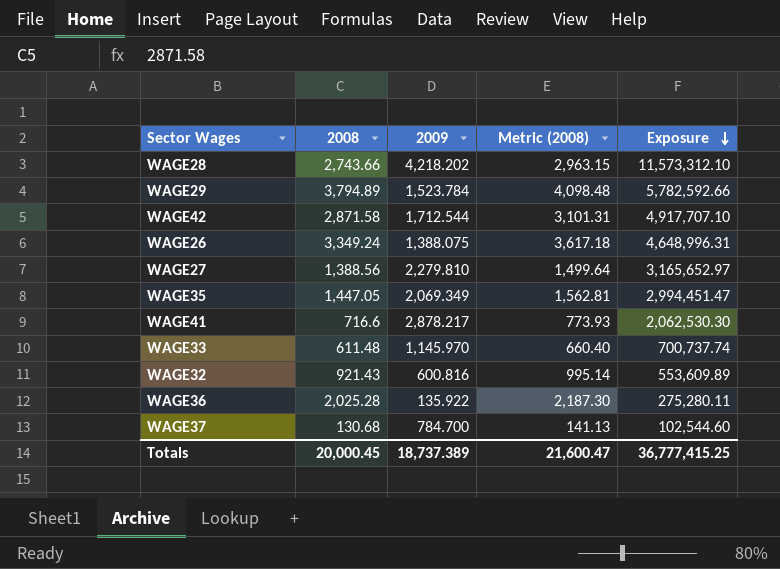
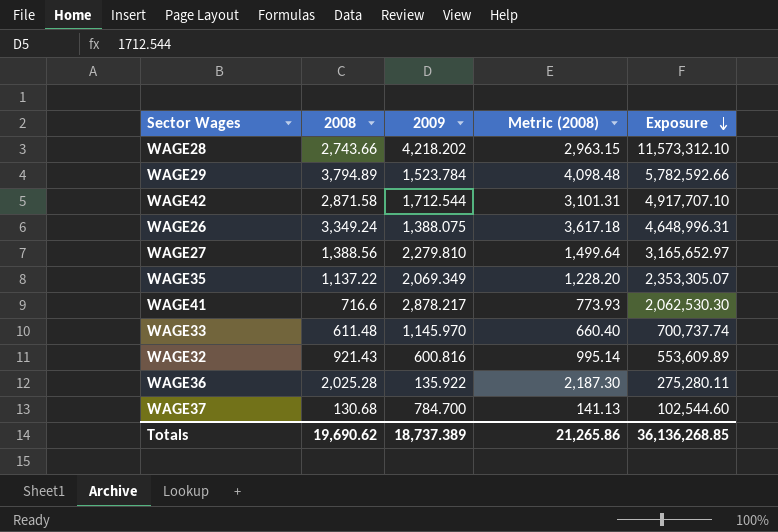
WAGE35 | 2008: 1,447.05 -> 1,137.22
WAGE35 | Metric (2008): 1,562.81 -> 1,228.20
WAGE35 | Exposure: 2,994,451.47 -> 2,353,305.07
Totals | 2008: 20,000.45 -> 19,690.62
Totals | Metric (2008): 21,600.47 -> 21,265.86
Totals | Exposure: 36,777,415.25 -> 36,136,268.85

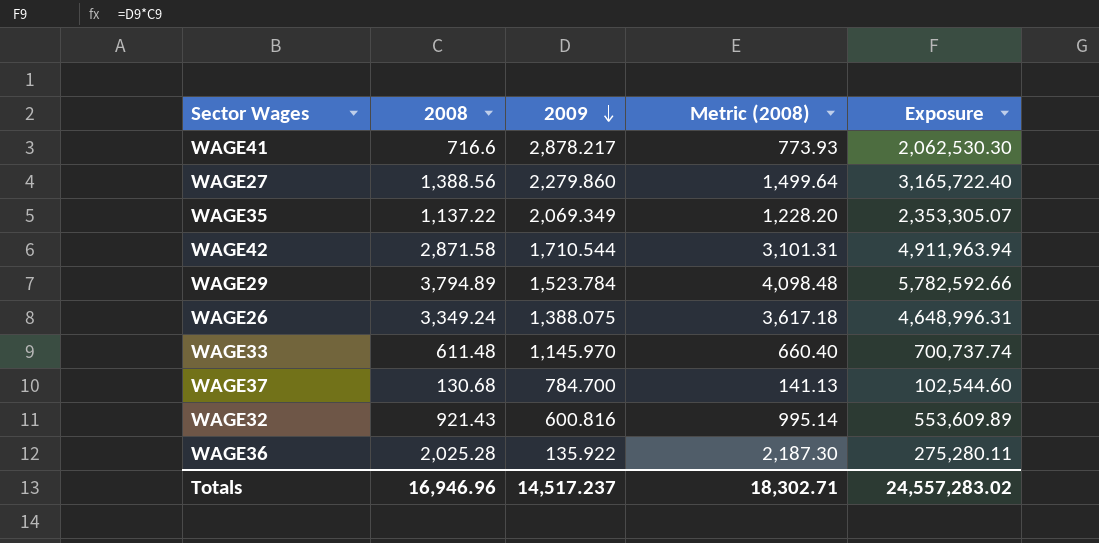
row order: Exposure descending -> 2009 descending
row WAGE28: 2,743.66 | 4,218.202 | 2,963.15 | 11,573,312.10 -> none
WAGE27 | 2009: 2,279.810 -> 2,279.860
WAGE27 | Exposure: 3,165,652.97 -> 3,165,722.40
WAGE42 | 2009: 1,712.544 -> 1,710.544
WAGE42 | Exposure: 4,917,707.10 -> 4,911,963.94
Totals | 2008: 19,690.62 -> 16,946.96
Totals | 2009: 18,737.389 -> 14,517.237
Totals | Metric (2008): 21,265.86 -> 18,302.71
Totals | Exposure: 36,136,268.85 -> 24,557,283.02

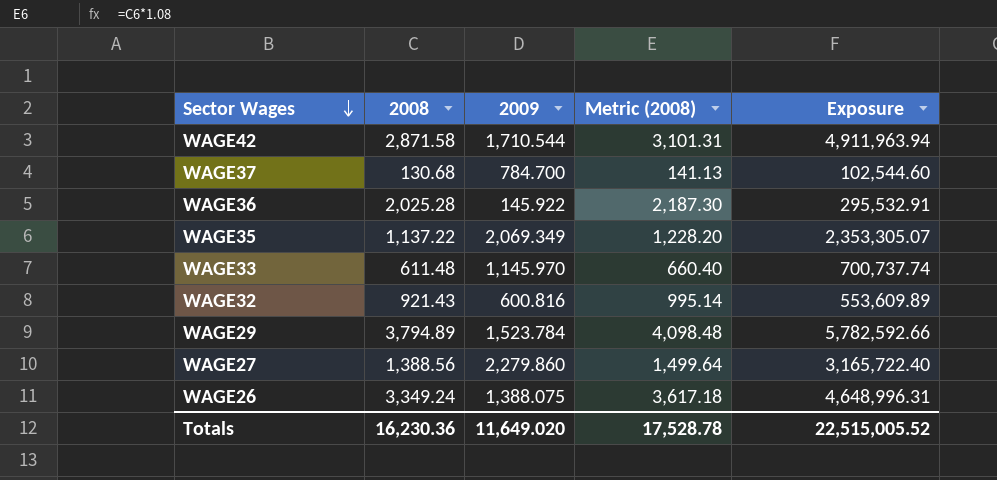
row order: 2009 descending -> Sector Wages descending
row WAGE41: 716.6 | 2,878.217 | 773.93 | 2,062,530.30 -> none
WAGE36 | 2009: 135.922 -> 145.922
WAGE36 | Exposure: 275,280.11 -> 295,532.91
Totals | 2008: 16,946.96 -> 16,230.36
Totals | 2009: 14,517.237 -> 11,649.020
Totals | Metric (2008): 18,302.71 -> 17,528.78
Totals | Exposure: 24,557,283.02 -> 22,515,005.52

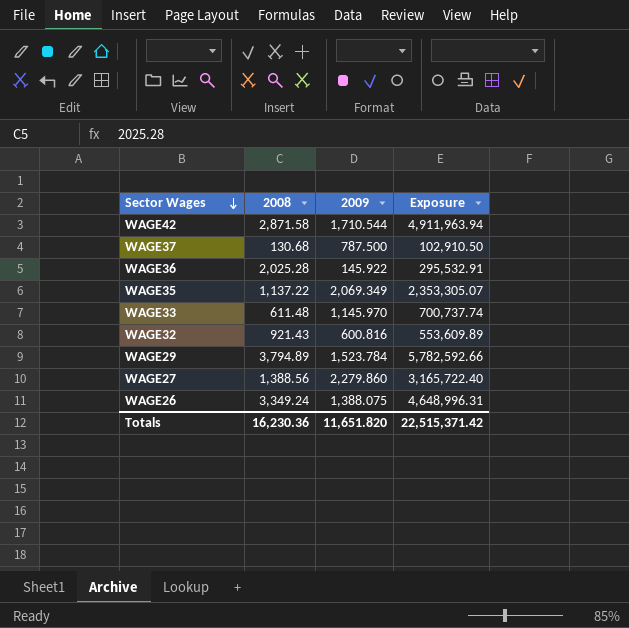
column Metric (2008) | formula: [2008] * 1.08 -> none
WAGE37 | 2009: 784.700 -> 787.500
WAGE37 | Exposure: 102,544.60 -> 102,910.50
Totals | 2009: 11,649.020 -> 11,651.820
Totals | Exposure: 22,515,005.52 -> 22,515,371.42

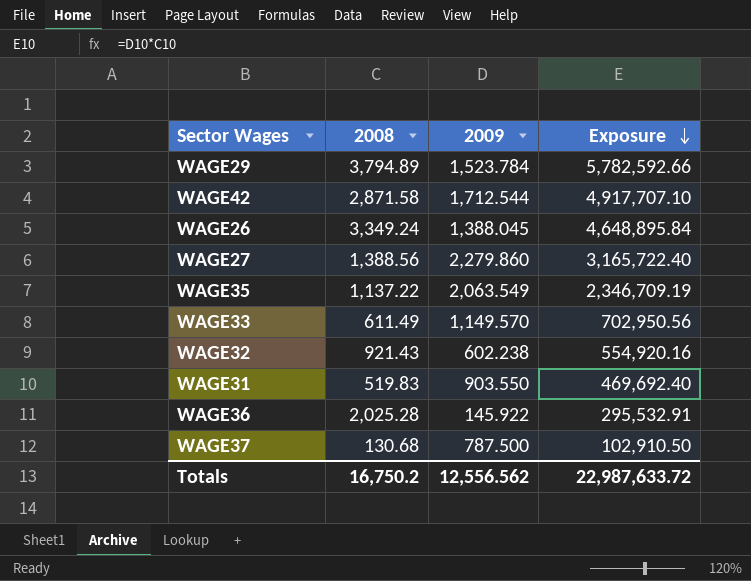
row order: Sector Wages descending -> Exposure descending
WAGE42 | 2009: 1,710.544 -> 1,712.544
WAGE42 | Exposure: 4,911,963.94 -> 4,917,707.10
WAGE26 | 2009: 1,388.075 -> 1,388.045
WAGE26 | Exposure: 4,648,996.31 -> 4,648,895.84
WAGE35 | 2009: 2,069.349 -> 2,063.549
WAGE35 | Exposure: 2,353,305.07 -> 2,346,709.19
WAGE33 | 2008: 611.48 -> 611.49
WAGE33 | 2009: 1,145.970 -> 1,149.570
WAGE33 | Exposure: 700,737.74 -> 702,950.56
WAGE32 | 2009: 600.816 -> 602.238
WAGE32 | Exposure: 553,609.89 -> 554,920.16
row WAGE31: none -> 519.83 | 903.550 | 469,692.40
Totals | 2008: 16,230.36 -> 16,750.2
Totals | 2009: 11,651.820 -> 12,556.562
Totals | Exposure: 22,515,371.42 -> 22,987,633.72

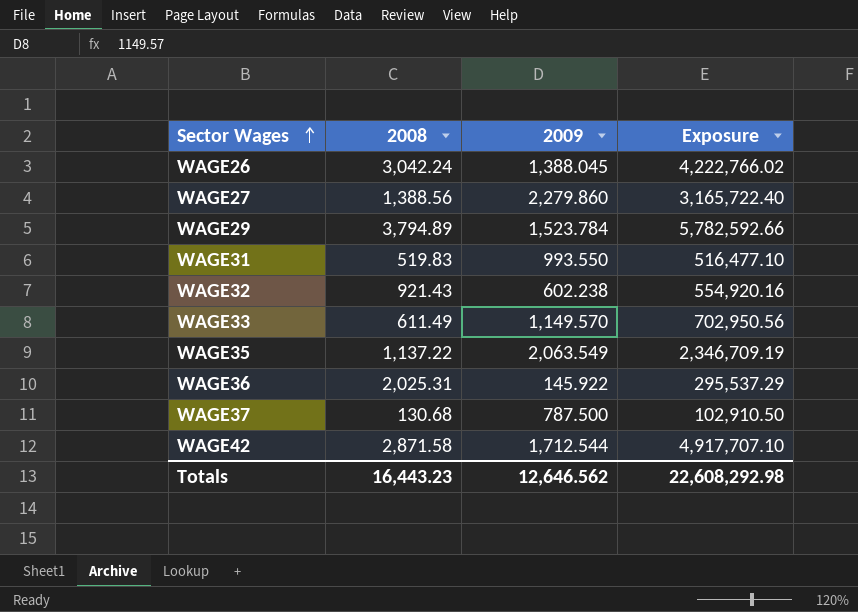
row order: Exposure descending -> Sector Wages ascending
WAGE26 | 2008: 3,349.24 -> 3,042.24
WAGE26 | Exposure: 4,648,895.84 -> 4,222,766.02
WAGE31 | 2009: 903.550 -> 993.550
WAGE31 | Exposure: 469,692.40 -> 516,477.10
WAGE36 | 2008: 2,025.28 -> 2,025.31
WAGE36 | Exposure: 295,532.91 -> 295,537.29
Totals | 2008: 16,750.2 -> 16,443.23
Totals | 2009: 12,556.562 -> 12,646.562
Totals | Exposure: 22,987,633.72 -> 22,608,292.98

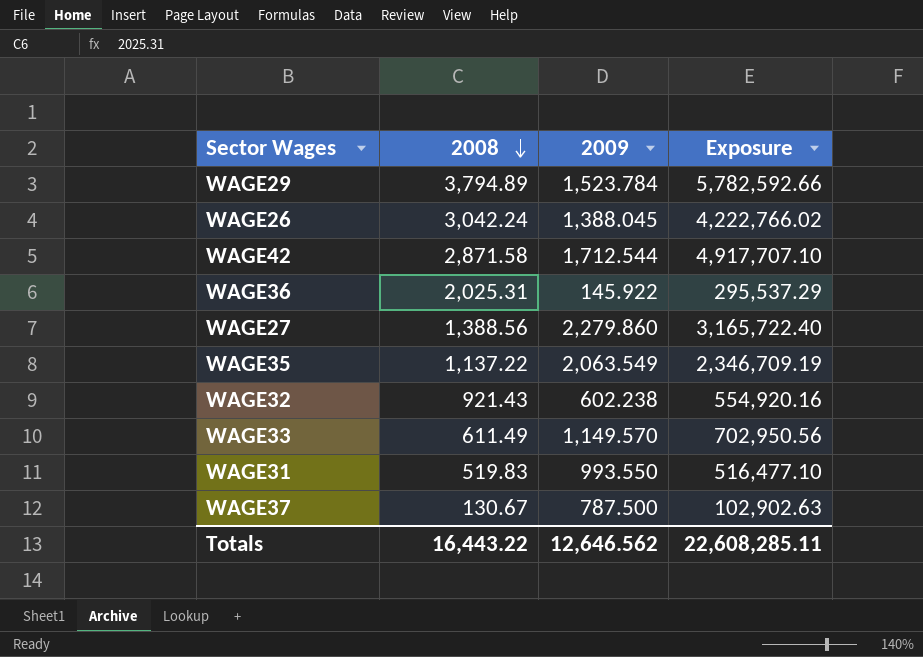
row order: Sector Wages ascending -> 2008 descending
WAGE37 | 2008: 130.68 -> 130.67
WAGE37 | Exposure: 102,910.50 -> 102,902.63
Totals | 2008: 16,443.23 -> 16,443.22
Totals | Exposure: 22,608,292.98 -> 22,608,285.11

